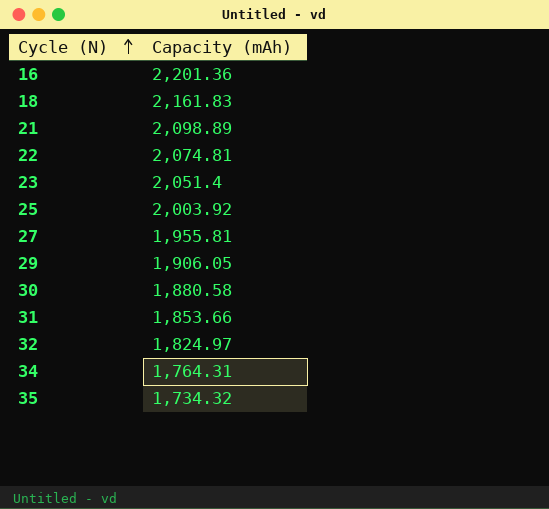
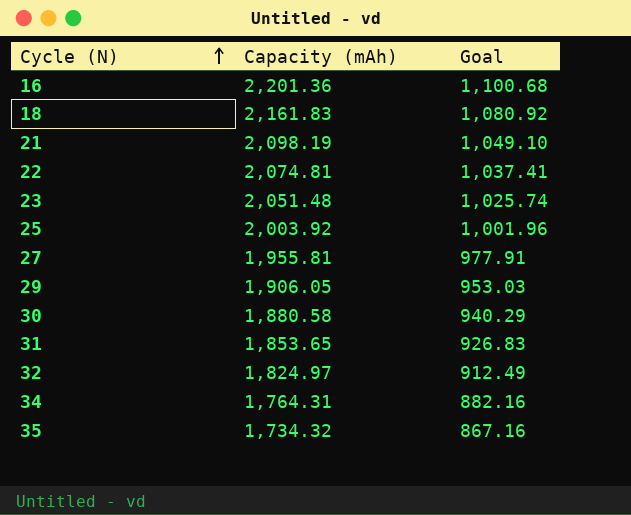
column Goal | formula: none -> [Capacity (mAh)] * 0.5
21 | Capacity (mAh): 2,098.89 -> 2,098.19
23 | Capacity (mAh): 2,051.4 -> 2,051.48
31 | Capacity (mAh): 1,853.66 -> 1,853.65

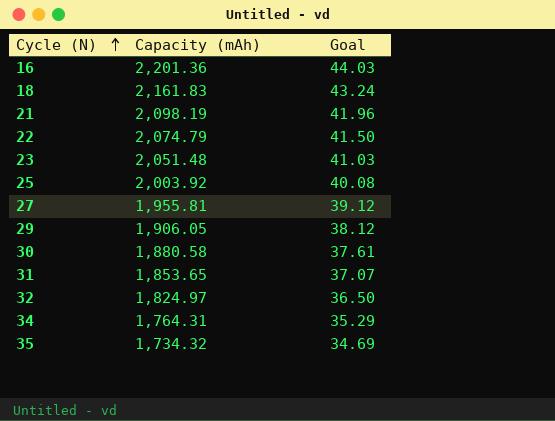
column Goal | formula: [Capacity (mAh)] * 0.5 -> [Capacity (mAh)] * 0.02
22 | Capacity (mAh): 2,074.81 -> 2,074.79

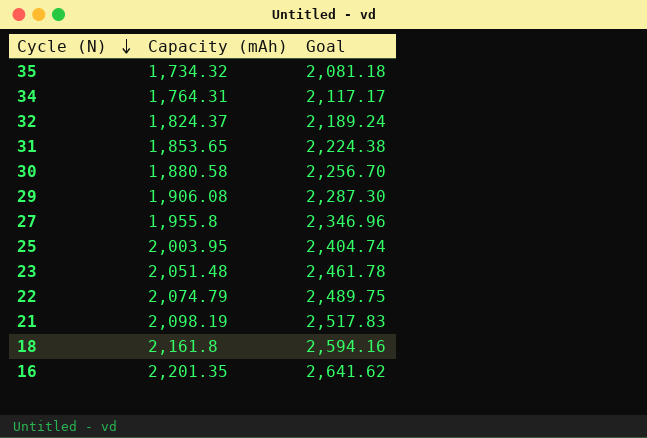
row order: Cycle (N) ascending -> Cycle (N) descending
column Goal | formula: [Capacity (mAh)] * 0.02 -> [Capacity (mAh)] * 1.2
32 | Capacity (mAh): 1,824.97 -> 1,824.37
29 | Capacity (mAh): 1,906.05 -> 1,906.08
27 | Capacity (mAh): 1,955.81 -> 1,955.8
25 | Capacity (mAh): 2,003.92 -> 2,003.95
18 | Capacity (mAh): 2,161.83 -> 2,161.8
16 | Capacity (mAh): 2,201.36 -> 2,201.35

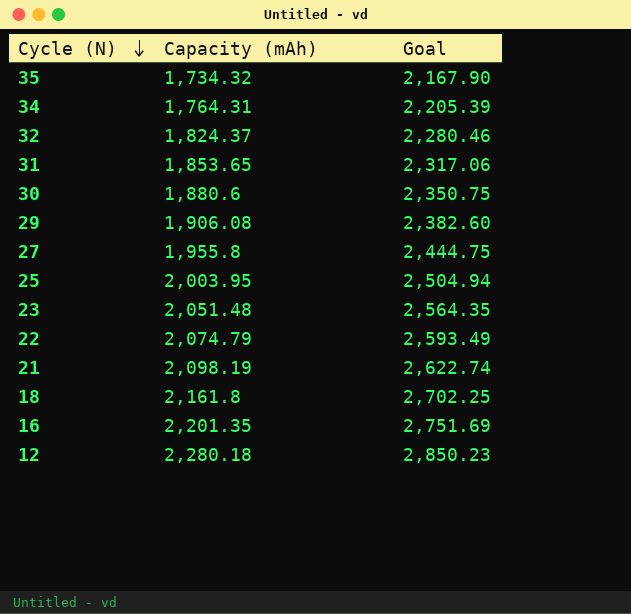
column Goal | formula: [Capacity (mAh)] * 1.2 -> [Capacity (mAh)] * 1.25
30 | Capacity (mAh): 1,880.58 -> 1,880.6
row 12: none -> 2,280.18 | 2,850.23

